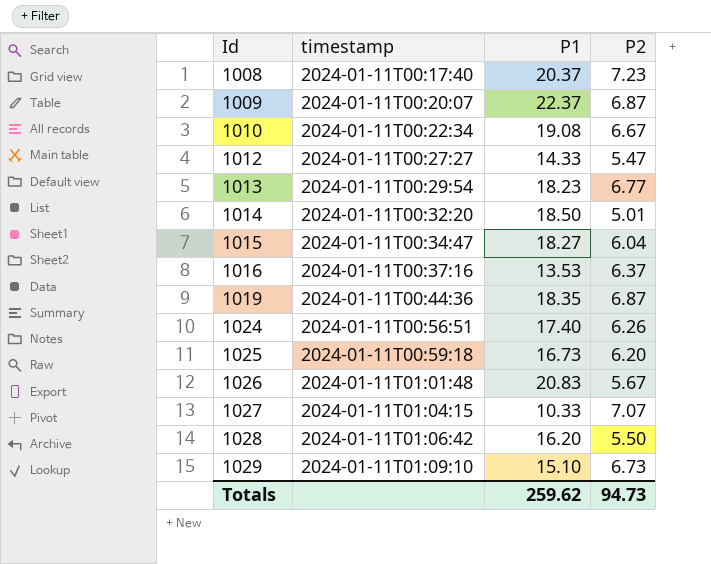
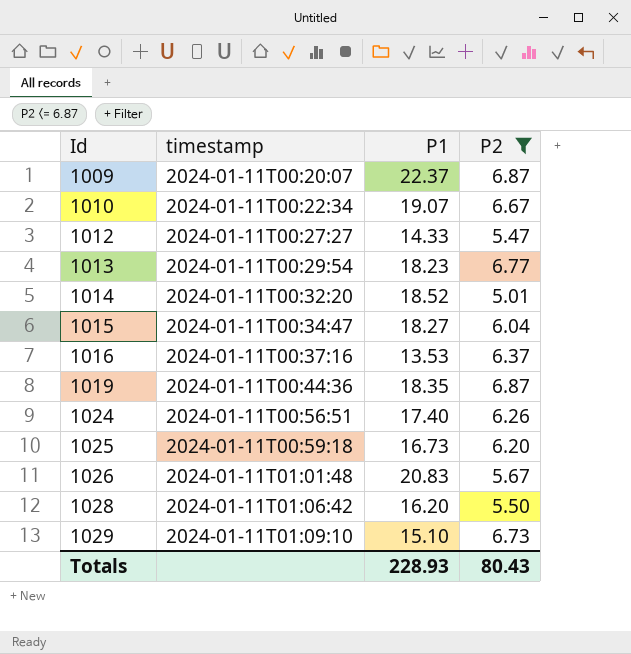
filter: none -> P2 <= 6.87
1010 | P1: 19.08 -> 19.07
1014 | P1: 18.50 -> 18.52
Totals | P1: 259.62 -> 228.93
Totals | P2: 94.73 -> 80.43

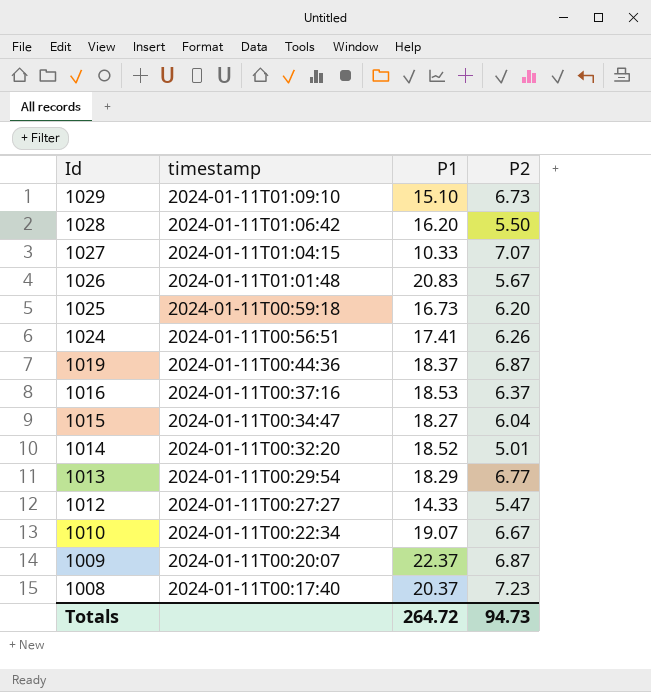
filter: P2 <= 6.87 -> none
row order: Id ascending -> Id descending
1024 | P1: 17.40 -> 17.41
1019 | P1: 18.35 -> 18.37
1016 | P1: 13.53 -> 18.53
1013 | P1: 18.23 -> 18.29
Totals | P1: 228.93 -> 264.72
Totals | P2: 80.43 -> 94.73

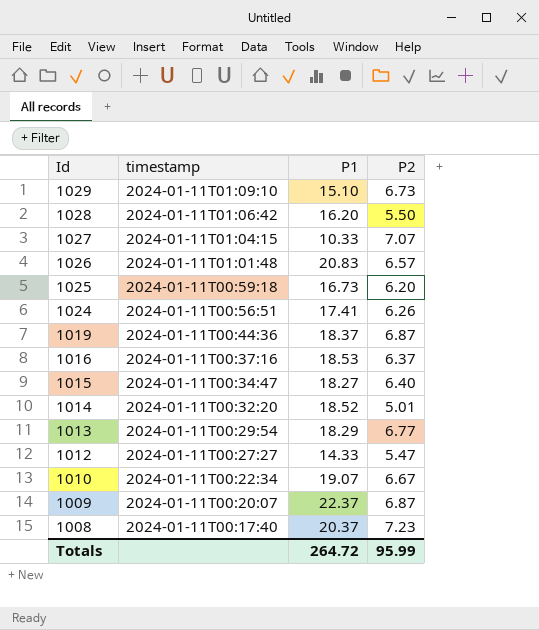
1026 | P2: 5.67 -> 6.57
1015 | P2: 6.04 -> 6.40
Totals | P2: 94.73 -> 95.99

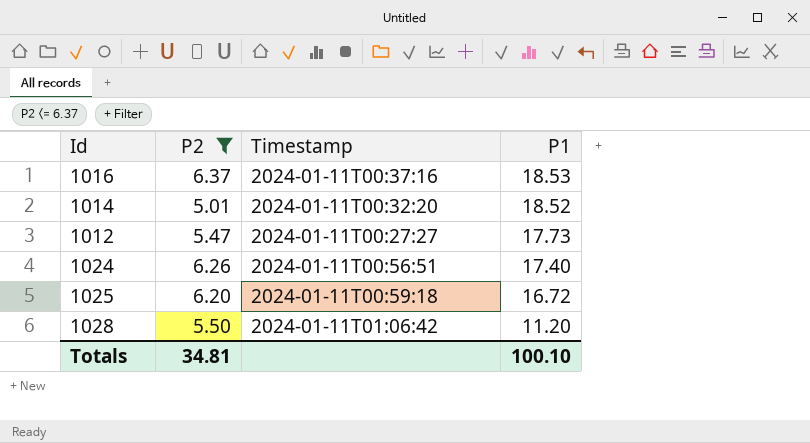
filter: none -> P2 <= 6.37
row order: Id descending -> P1 descending
column P2 | position: 4 -> 2
column name: timestamp -> Timestamp
1012 | P1: 14.33 -> 17.73
1024 | P1: 17.41 -> 17.40
1025 | P1: 16.73 -> 16.72
1028 | P1: 16.20 -> 11.20
Totals | P2: 95.99 -> 34.81
Totals | P1: 264.72 -> 100.10

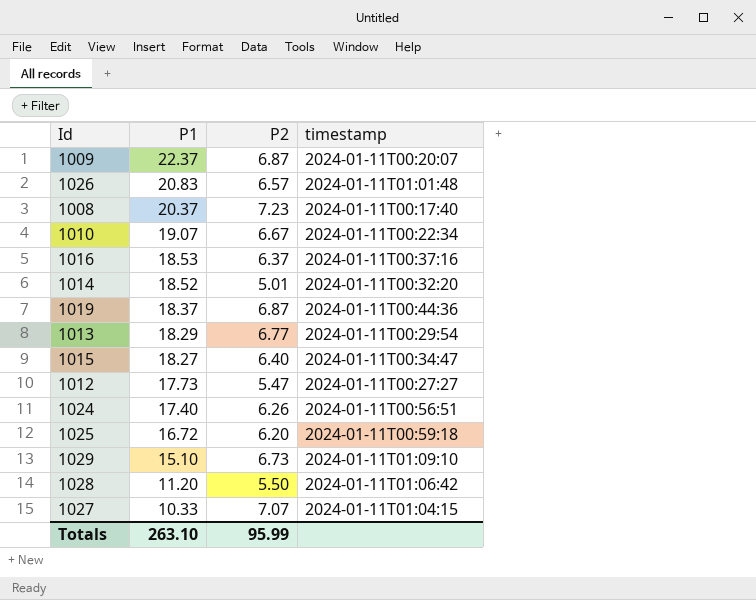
filter: P2 <= 6.37 -> none
column P1 | position: 4 -> 2
column name: Timestamp -> timestamp
Totals | P1: 100.10 -> 263.10
Totals | P2: 34.81 -> 95.99

